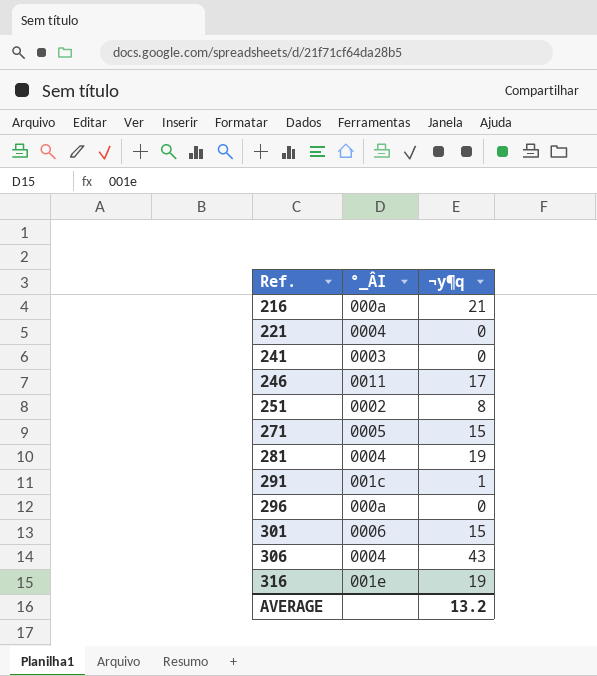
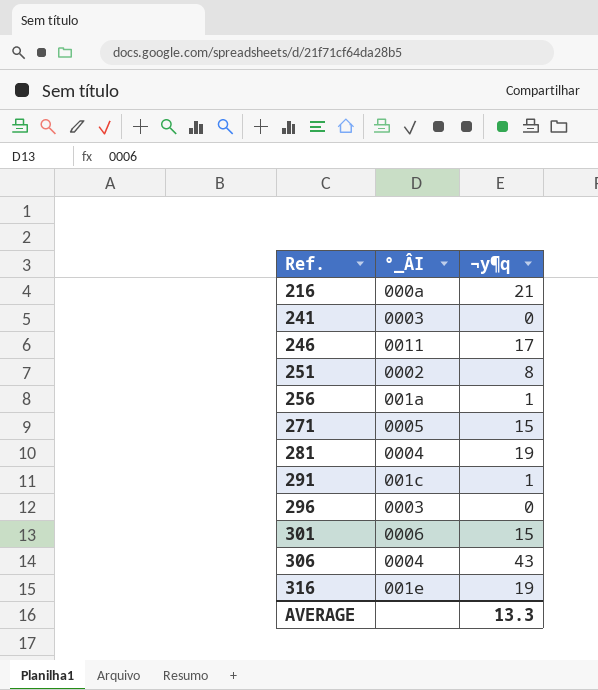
row 221: 0004 | 0 -> none
row 256: none -> 001a | 1
296 | °_ÂI: 000a -> 0003
AVERAGE | ¬y¶q: 13.2 -> 13.3

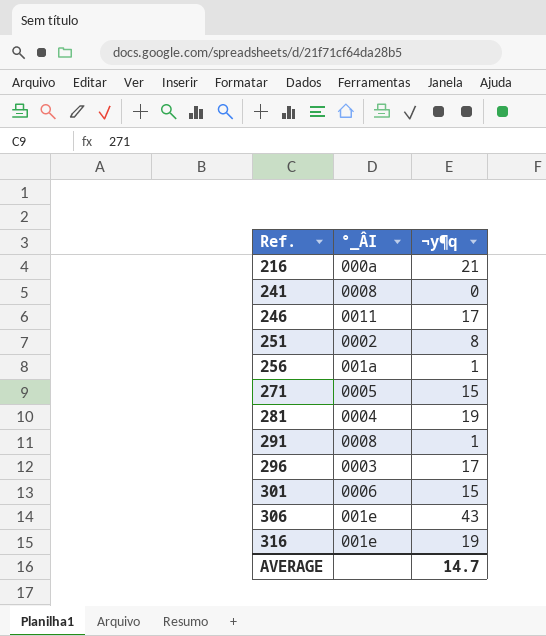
241 | °_ÂI: 0003 -> 0008
291 | °_ÂI: 001c -> 0008
296 | ¬y¶q: 0 -> 17
306 | °_ÂI: 0004 -> 001e
AVERAGE | ¬y¶q: 13.3 -> 14.7

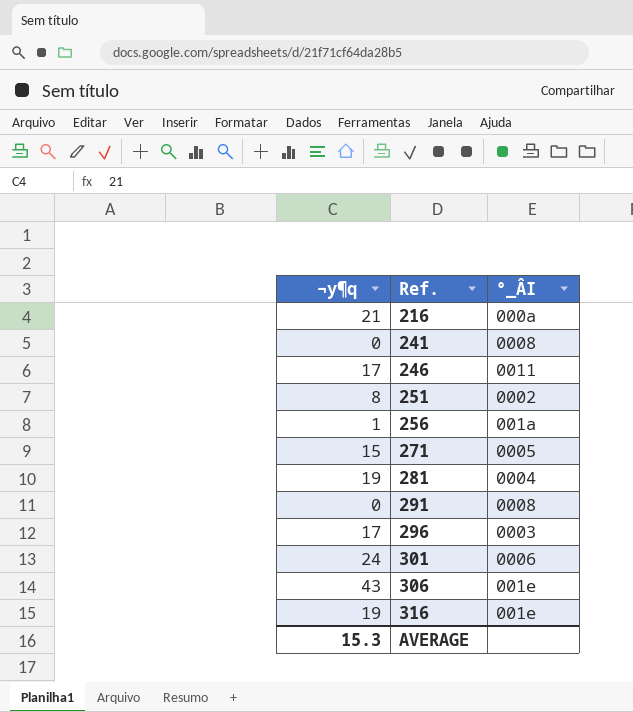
column ¬y¶q | position: 3 -> 1
291 | ¬y¶q: 1 -> 0
301 | ¬y¶q: 15 -> 24
AVERAGE | ¬y¶q: 14.7 -> 15.3

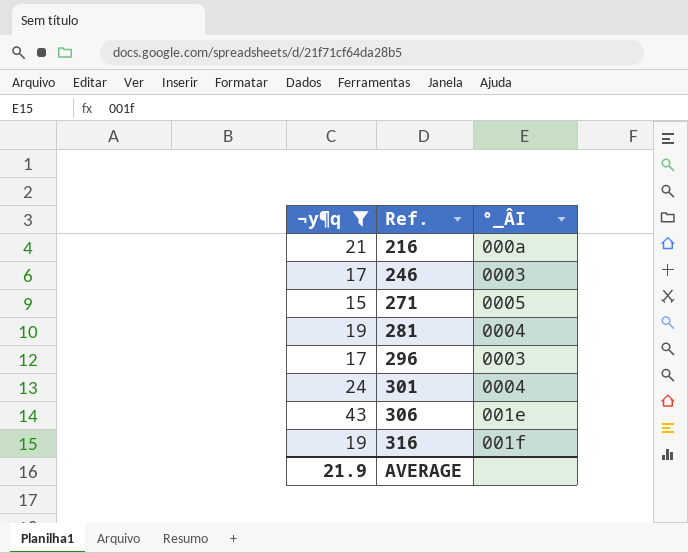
filter: none -> ¬y¶q >= 15
246 | °_ÂI: 0011 -> 0003
301 | °_ÂI: 0006 -> 0004
316 | °_ÂI: 001e -> 001f
AVERAGE | ¬y¶q: 15.3 -> 21.9

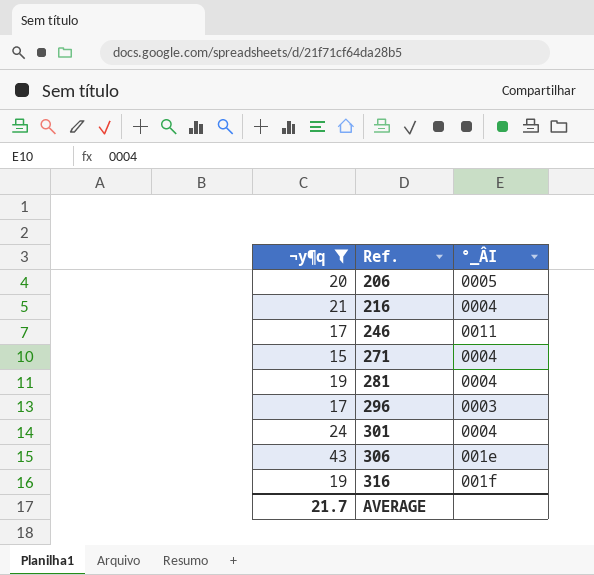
row 206: none -> 20 | 0005
216 | °_ÂI: 000a -> 0004
246 | °_ÂI: 0003 -> 0011
271 | °_ÂI: 0005 -> 0004
AVERAGE | ¬y¶q: 21.9 -> 21.7

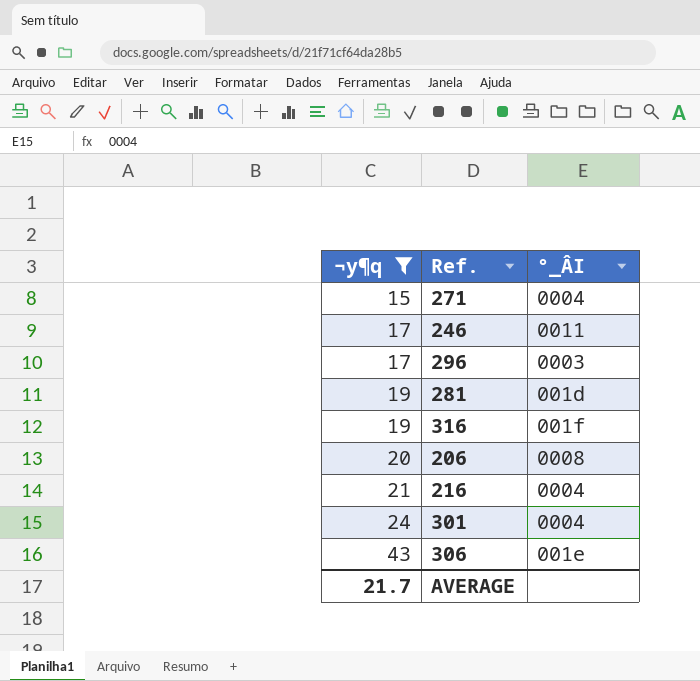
row order: Ref. ascending -> ¬y¶q ascending
281 | °_ÂI: 0004 -> 001d
206 | °_ÂI: 0005 -> 0008

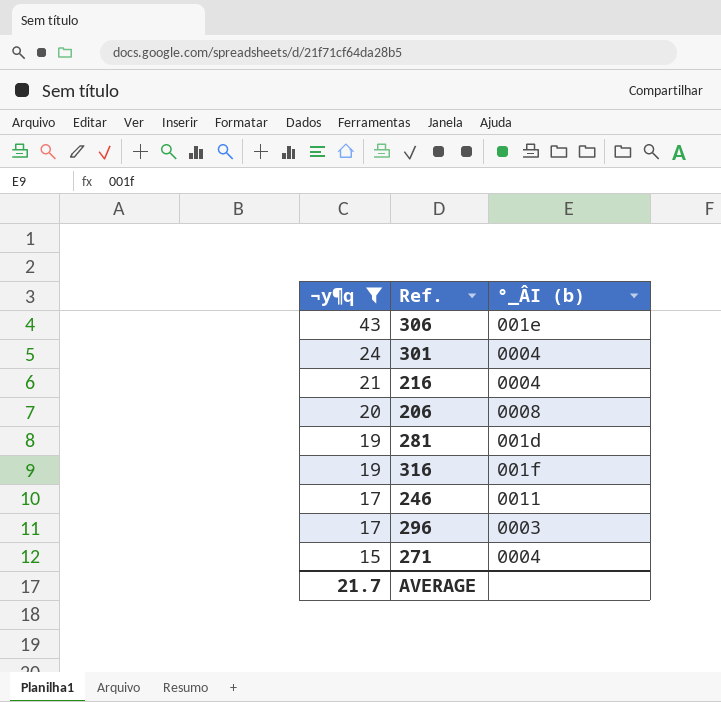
row order: ¬y¶q ascending -> ¬y¶q descending
column name: °_ÂI -> °_ÂI (b)

